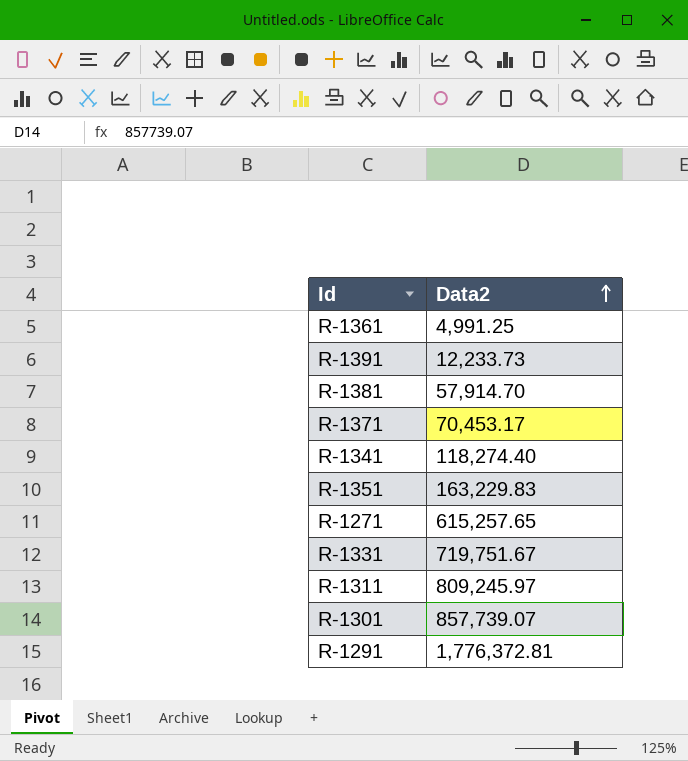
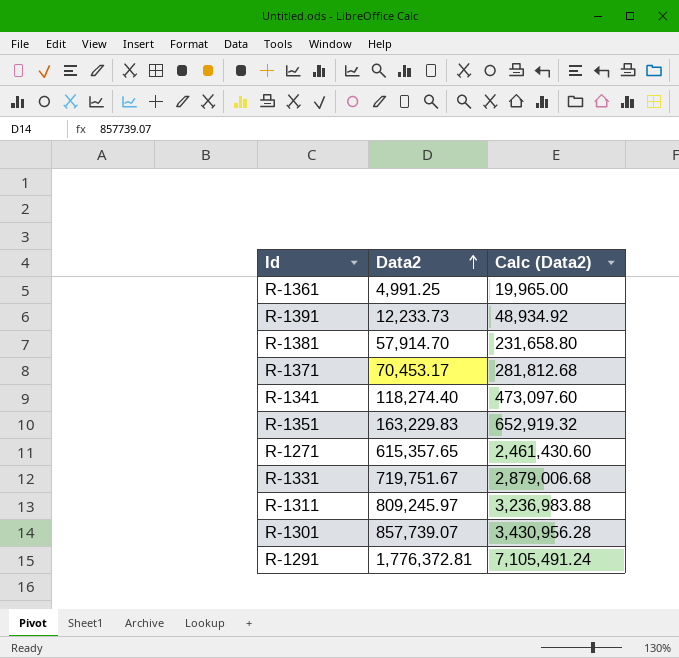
column Calc (Data2) | formula: none -> [Data2] * 4
R-1271 | Data2: 615,257.65 -> 615,357.65

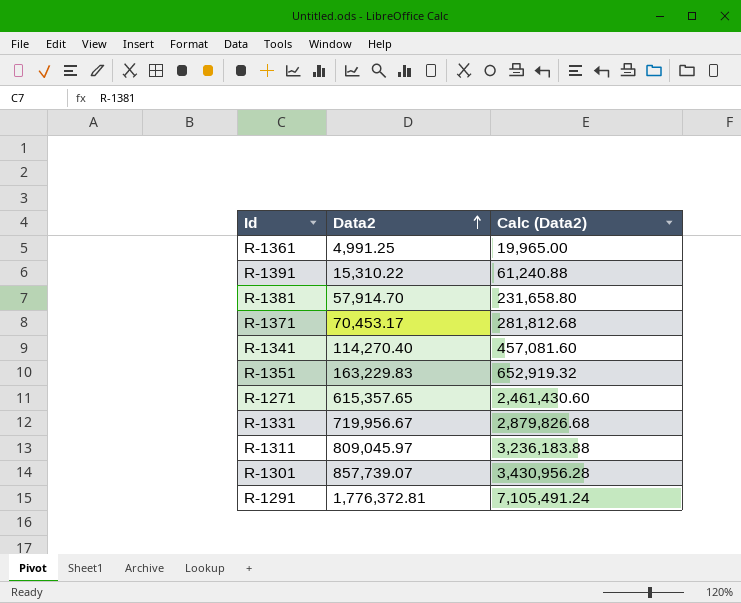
R-1391 | Data2: 12,233.73 -> 15,310.22
R-1391 | Calc (Data2): 48,934.92 -> 61,240.88
R-1341 | Data2: 118,274.40 -> 114,270.40
R-1341 | Calc (Data2): 473,097.60 -> 457,081.60
R-1331 | Data2: 719,751.67 -> 719,956.67
R-1331 | Calc (Data2): 2,879,006.68 -> 2,879,826.68
R-1311 | Data2: 809,245.97 -> 809,045.97
R-1311 | Calc (Data2): 3,236,983.88 -> 3,236,183.88

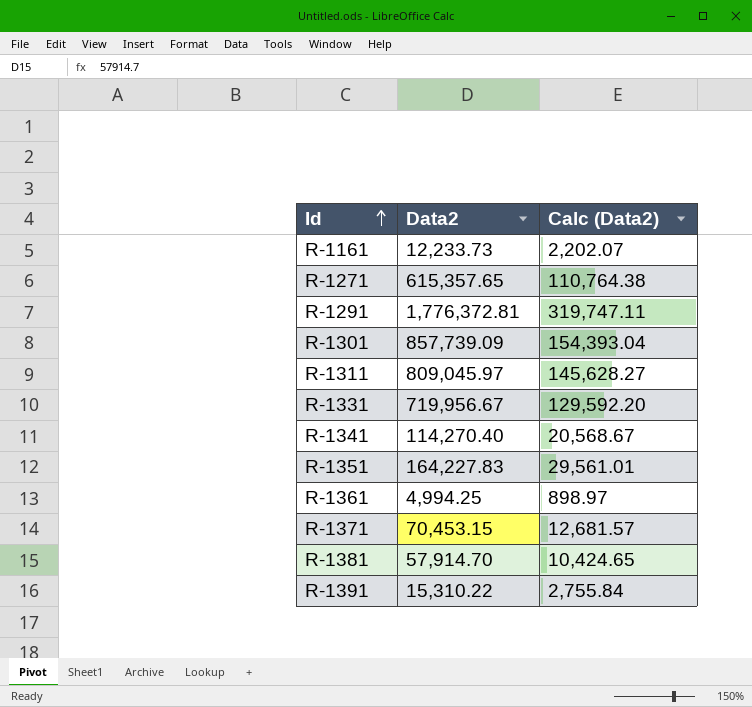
row order: Data2 ascending -> Id ascending
column Calc (Data2) | formula: [Data2] * 4 -> [Data2] * 0.18
row R-1161: none -> 12,233.73 | 2,202.07
R-1301 | Data2: 857,739.07 -> 857,739.09
R-1351 | Data2: 163,229.83 -> 164,227.83
R-1361 | Data2: 4,991.25 -> 4,994.25
R-1371 | Data2: 70,453.17 -> 70,453.15

